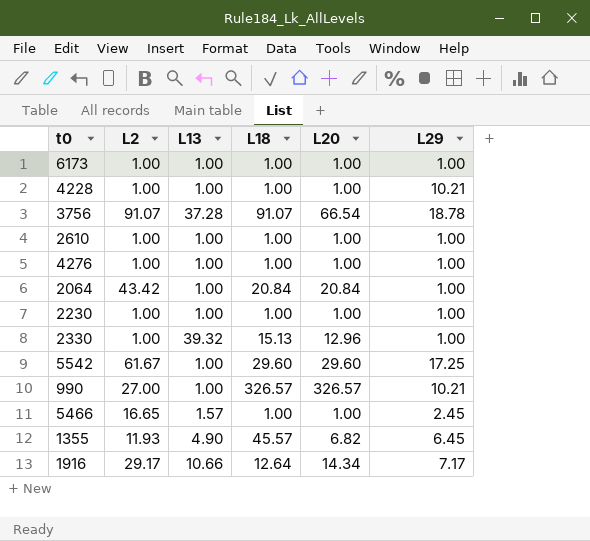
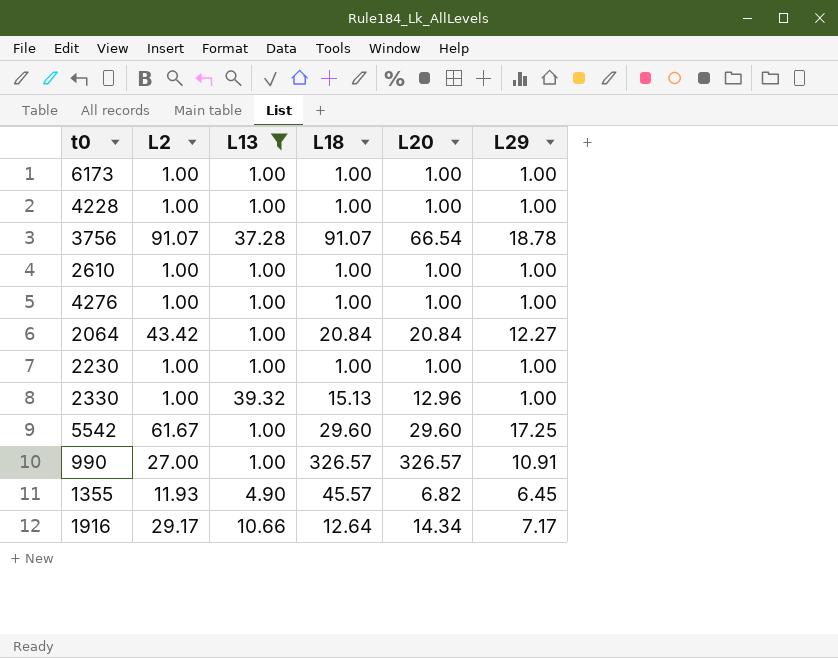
filter: none -> L13 != 1.57
4228 | L29: 10.21 -> 1.00
2064 | L29: 1.00 -> 12.27
990 | L29: 10.21 -> 10.91

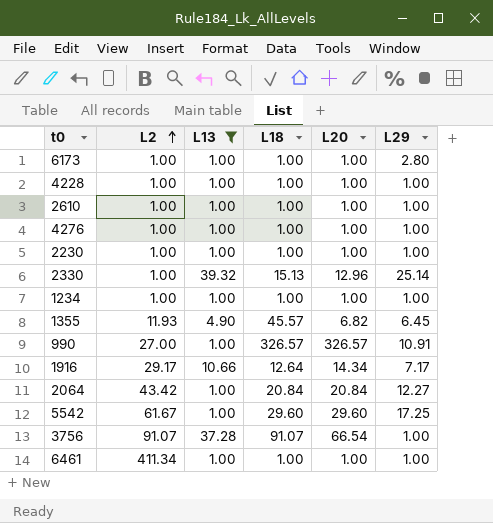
row order: none -> L2 ascending
6173 | L29: 1.00 -> 2.80
2330 | L29: 1.00 -> 25.14
row 1234: none -> 1.00 | 1.00 | 1.00 | 1.00 | 1.00
3756 | L29: 18.78 -> 1.00
row 6461: none -> 411.34 | 1.00 | 1.00 | 1.00 | 1.00

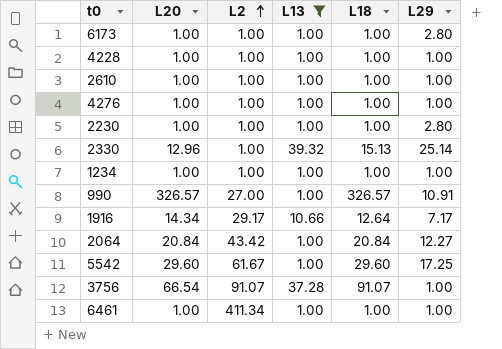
column L20 | position: 5 -> 2
row 1355: 11.93 | 4.90 | 45.57 | 6.82 | 6.45 -> none
2230 | L29: 1.00 -> 2.80

